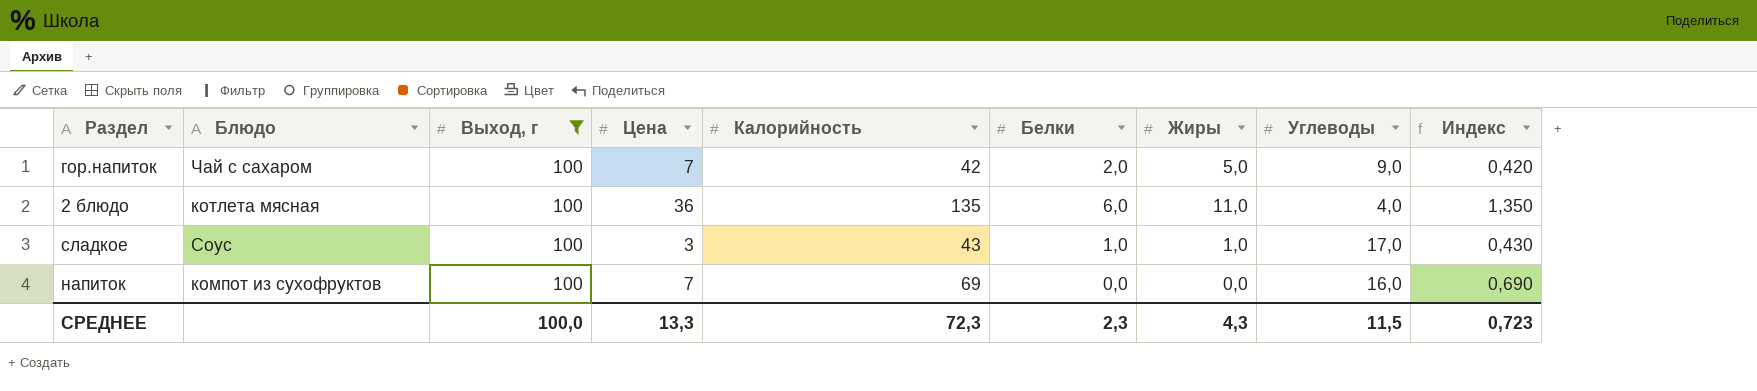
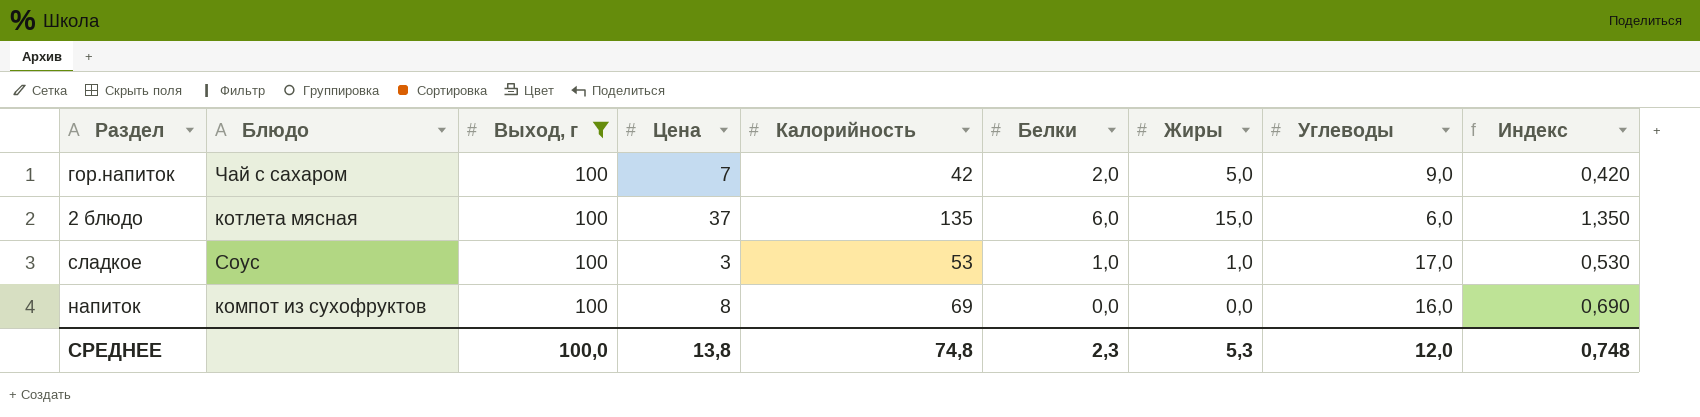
2 блюдо | Цена: 36 -> 37
2 блюдо | Жиры: 11,0 -> 15,0
2 блюдо | Углеводы: 4,0 -> 6,0
сладкое | Калорийность: 43 -> 53
сладкое | Индекс: 0,430 -> 0,530
напиток | Цена: 7 -> 8
СРЕДНЕЕ | Цена: 13,3 -> 13,8
СРЕДНЕЕ | Калорийность: 72,3 -> 74,8
СРЕДНЕЕ | Жиры: 4,3 -> 5,3
СРЕДНЕЕ | Углеводы: 11,5 -> 12,0
СРЕДНЕЕ | Индекс: 0,723 -> 0,748

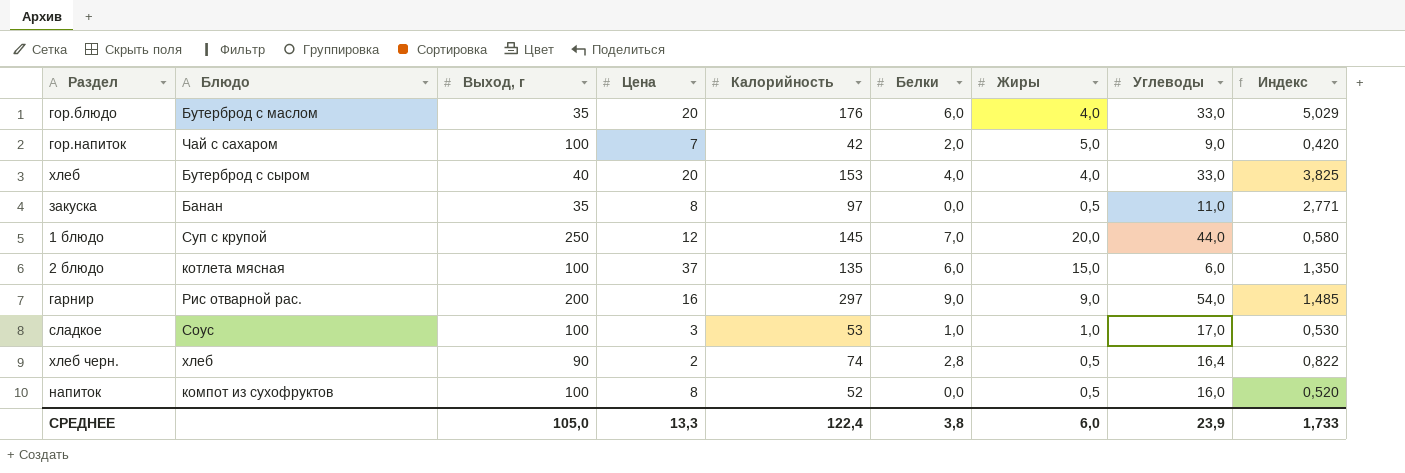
filter: Выход, г = 100 -> none
напиток | Калорийность: 69 -> 52
напиток | Жиры: 0,0 -> 0,5
напиток | Индекс: 0,690 -> 0,520
СРЕДНЕЕ | Выход, г: 100,0 -> 105,0
СРЕДНЕЕ | Цена: 13,8 -> 13,3
СРЕДНЕЕ | Калорийность: 74,8 -> 122,4
СРЕДНЕЕ | Белки: 2,3 -> 3,8
СРЕДНЕЕ | Жиры: 5,3 -> 6,0
СРЕДНЕЕ | Углеводы: 12,0 -> 23,9
СРЕДНЕЕ | Индекс: 0,748 -> 1,733

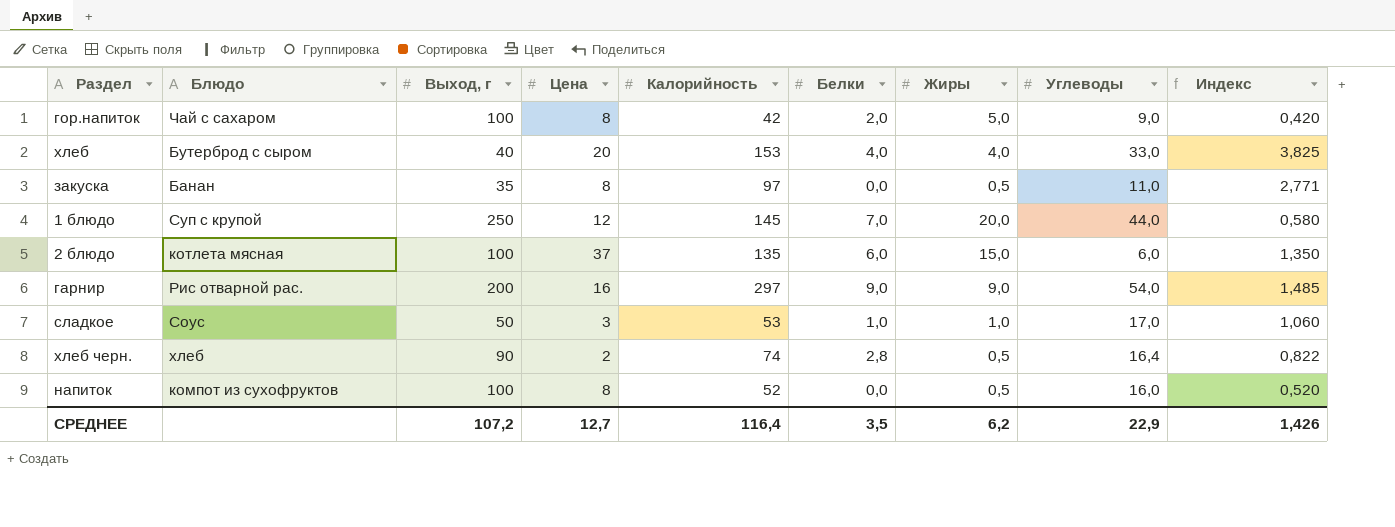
row гор.блюдо: Бутерброд с маслом | 35 | 20 | 176 | 6,0 | 4,0 | 33,0 | 5,029 -> none
гор.напиток | Цена: 7 -> 8
сладкое | Выход, г: 100 -> 50
сладкое | Индекс: 0,530 -> 1,060
СРЕДНЕЕ | Выход, г: 105,0 -> 107,2
СРЕДНЕЕ | Цена: 13,3 -> 12,7
СРЕДНЕЕ | Калорийность: 122,4 -> 116,4
СРЕДНЕЕ | Белки: 3,8 -> 3,5
СРЕДНЕЕ | Жиры: 6,0 -> 6,2
СРЕДНЕЕ | Углеводы: 23,9 -> 22,9
СРЕДНЕЕ | Индекс: 1,733 -> 1,426

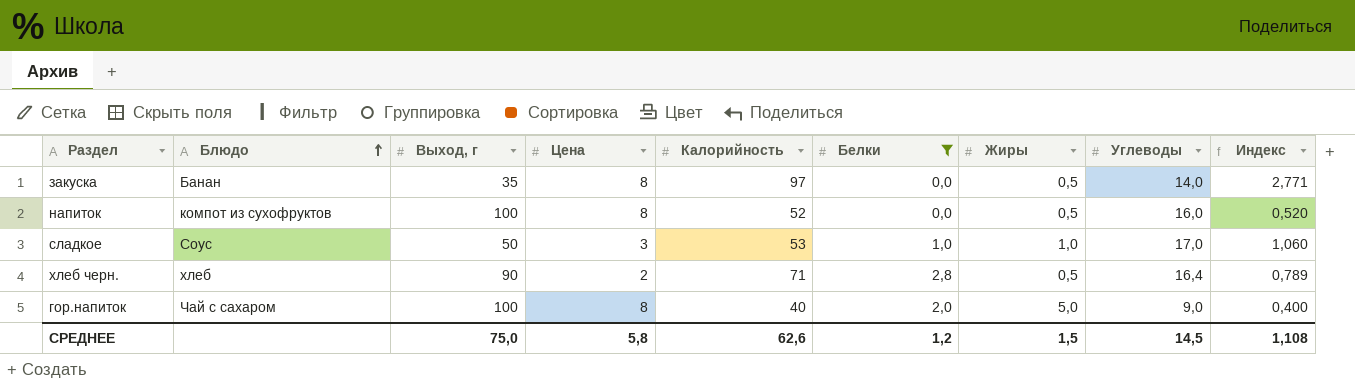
filter: none -> Белки <= 2,8
row order: none -> Блюдо ascending
закуска | Углеводы: 11,0 -> 14,0
хлеб черн. | Калорийность: 74 -> 71
хлеб черн. | Индекс: 0,822 -> 0,789
гор.напиток | Калорийность: 42 -> 40
гор.напиток | Индекс: 0,420 -> 0,400
СРЕДНЕЕ | Выход, г: 107,2 -> 75,0
СРЕДНЕЕ | Цена: 12,7 -> 5,8
СРЕДНЕЕ | Калорийность: 116,4 -> 62,6
СРЕДНЕЕ | Белки: 3,5 -> 1,2
СРЕДНЕЕ | Жиры: 6,2 -> 1,5
СРЕДНЕЕ | Углеводы: 22,9 -> 14,5
СРЕДНЕЕ | Индекс: 1,426 -> 1,108

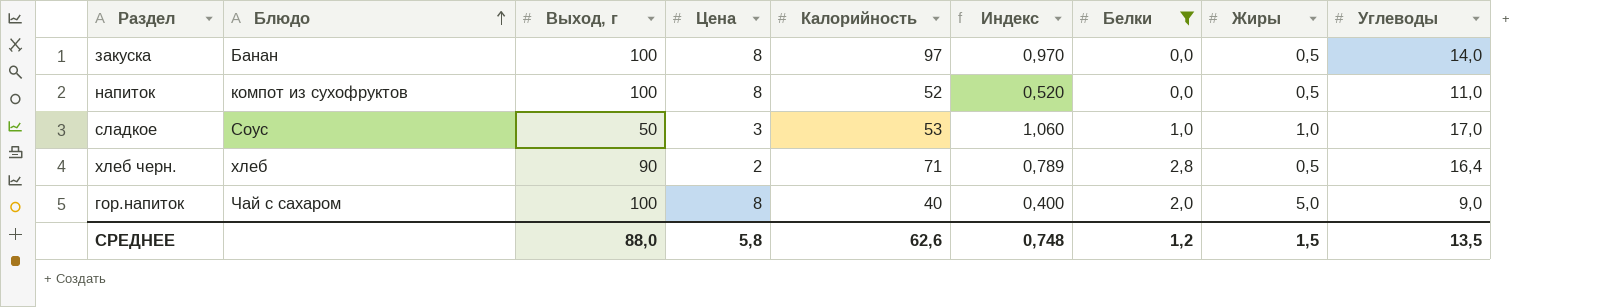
column Индекс | position: 9 -> 6
закуска | Выход, г: 35 -> 100
закуска | Индекс: 2,771 -> 0,970
напиток | Углеводы: 16,0 -> 11,0
СРЕДНЕЕ | Выход, г: 75,0 -> 88,0
СРЕДНЕЕ | Индекс: 1,108 -> 0,748
СРЕДНЕЕ | Углеводы: 14,5 -> 13,5

